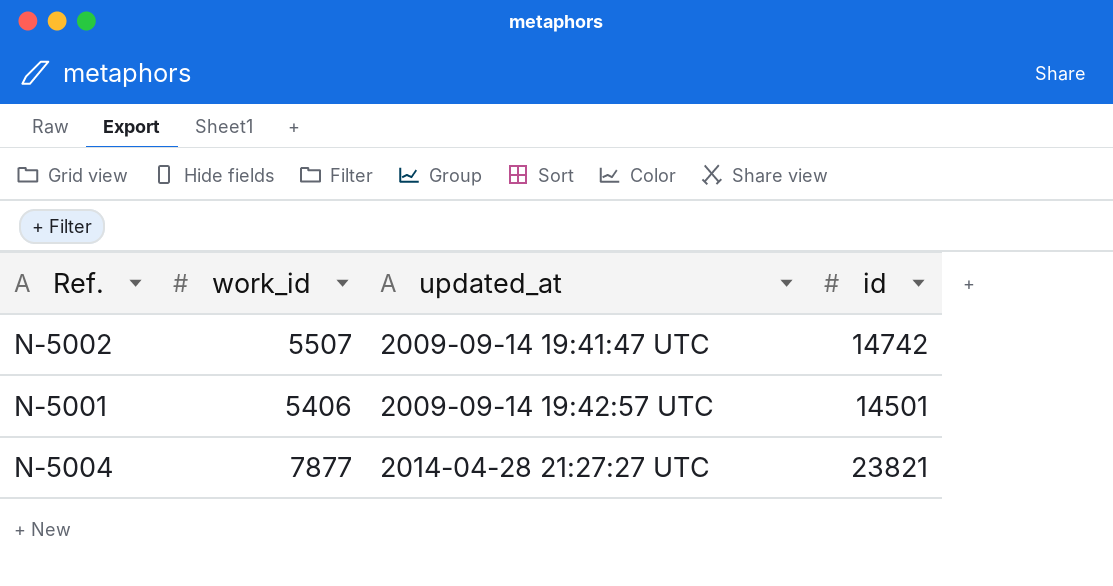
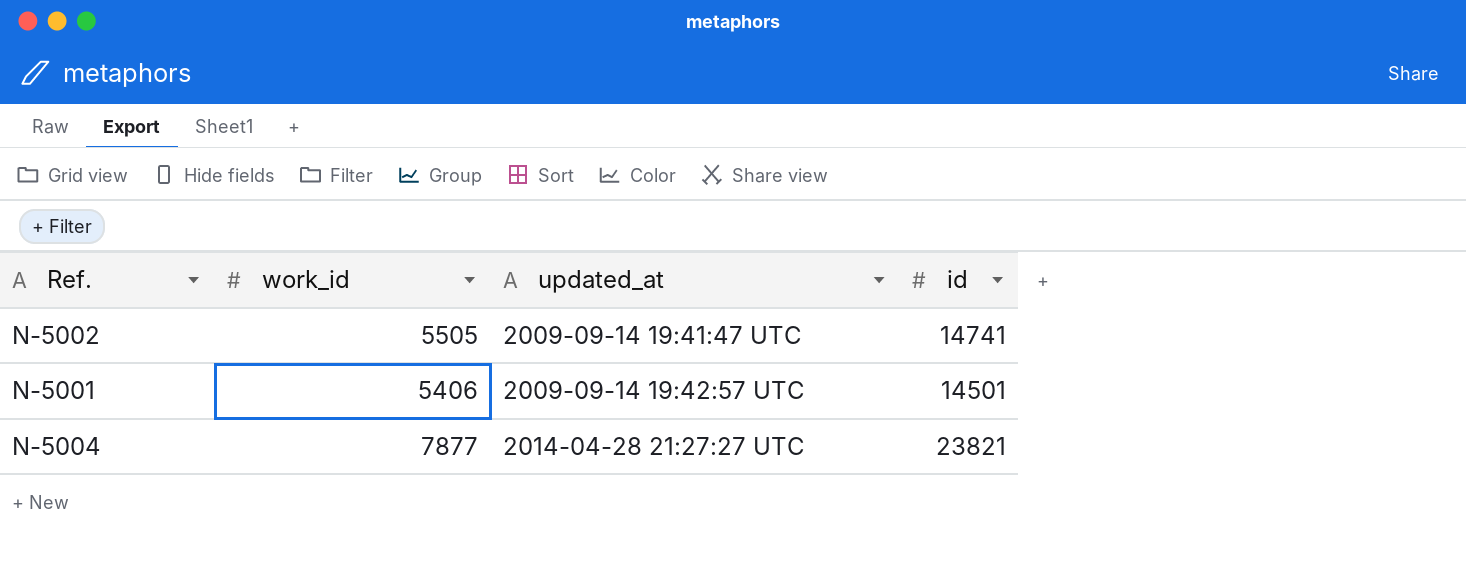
N-5002 | work_id: 5507 -> 5505
N-5002 | id: 14742 -> 14741

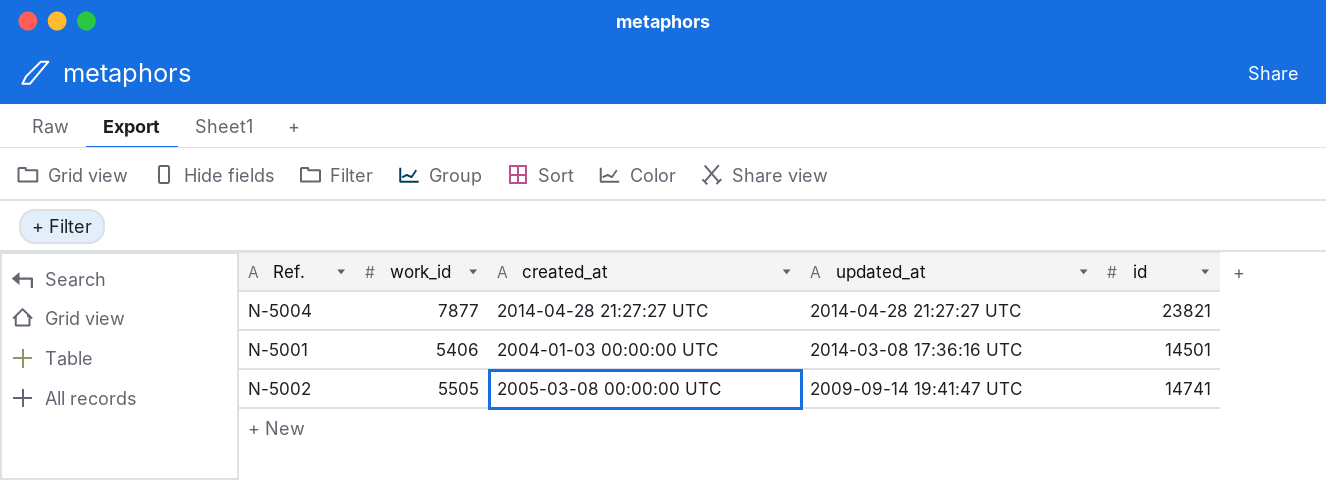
row order: updated_at ascending -> updated_at descending
column created_at | position: none -> 3
N-5001 | updated_at: 2009-09-14 19:42:57 UTC -> 2014-03-08 17:36:16 UTC

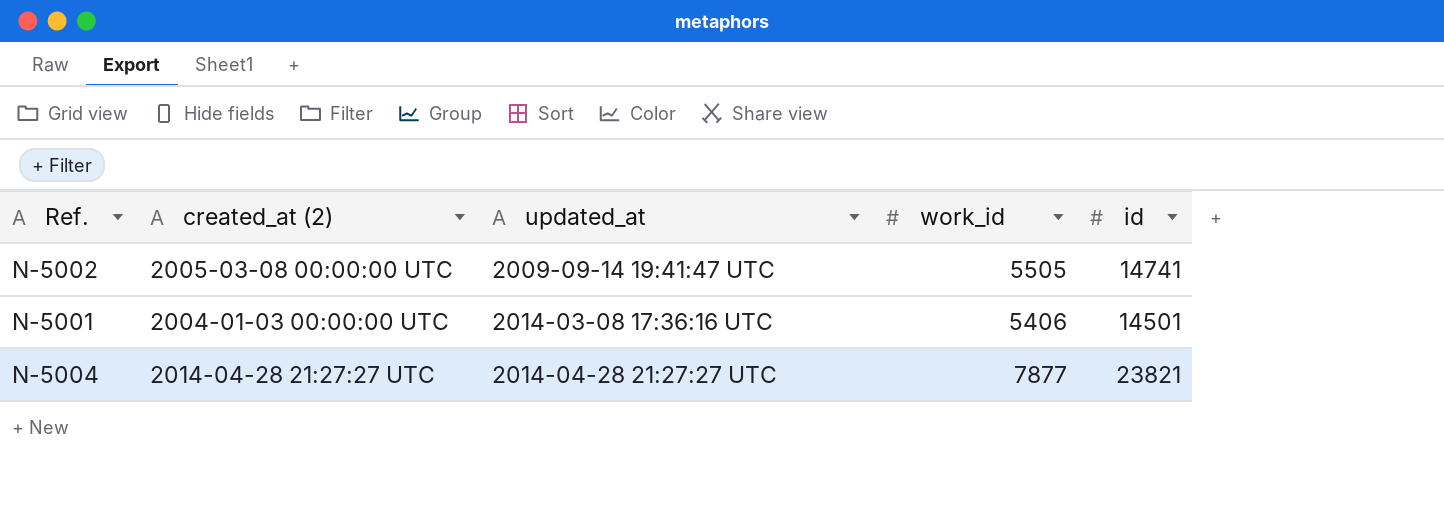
row order: updated_at descending -> updated_at ascending
column name: created_at -> created_at (2)
column work_id | position: 2 -> 4

